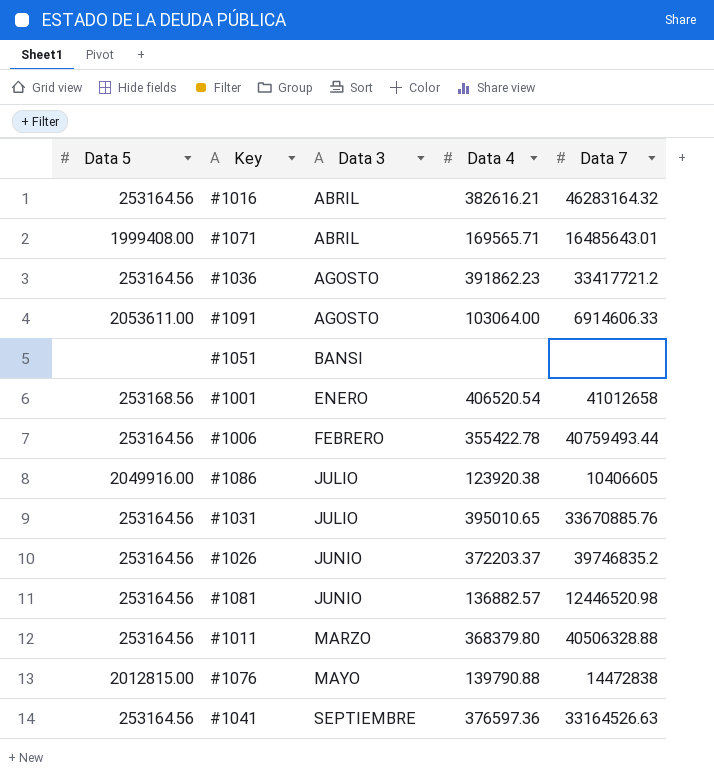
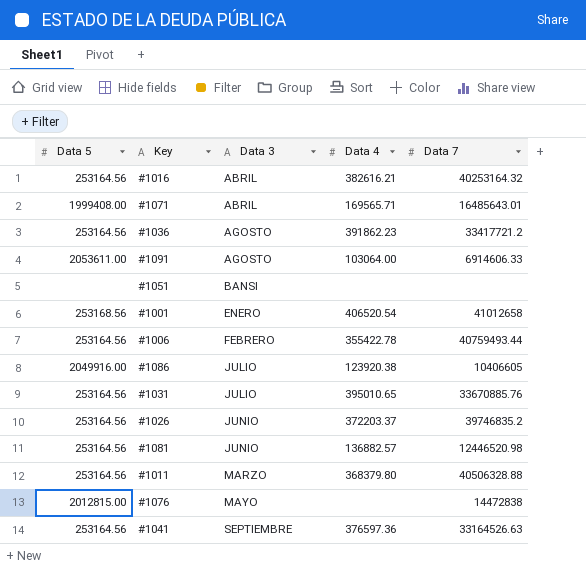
#1016 | Data 7: 46283164.32 -> 40253164.32
#1076 | Data 4: 139790.88 -> none

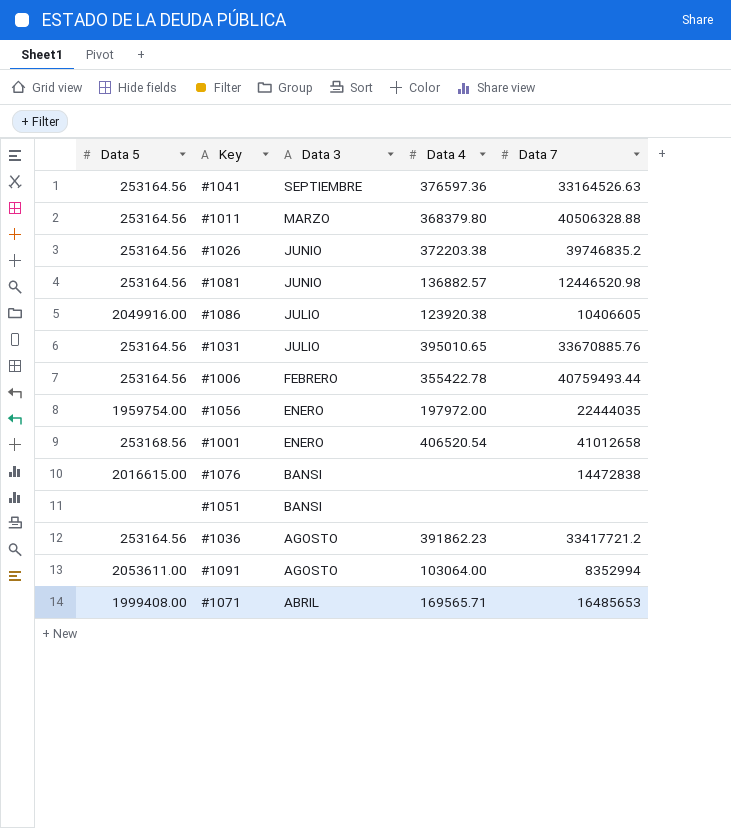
row order: Data 3 ascending -> Data 3 descending
row #1016: 253164.56 | ABRIL | 382616.21 | 40253164.32 -> none
#1026 | Data 4: 372203.37 -> 372203.38
row #1056: none -> 1959754.00 | ENERO | 197972.00 | 22444035
#1076 | Data 5: 2012815.00 -> 2016615.00
#1076 | Data 3: MAYO -> BANSI
#1091 | Data 7: 6914606.33 -> 8352994
#1071 | Data 7: 16485643.01 -> 16485653

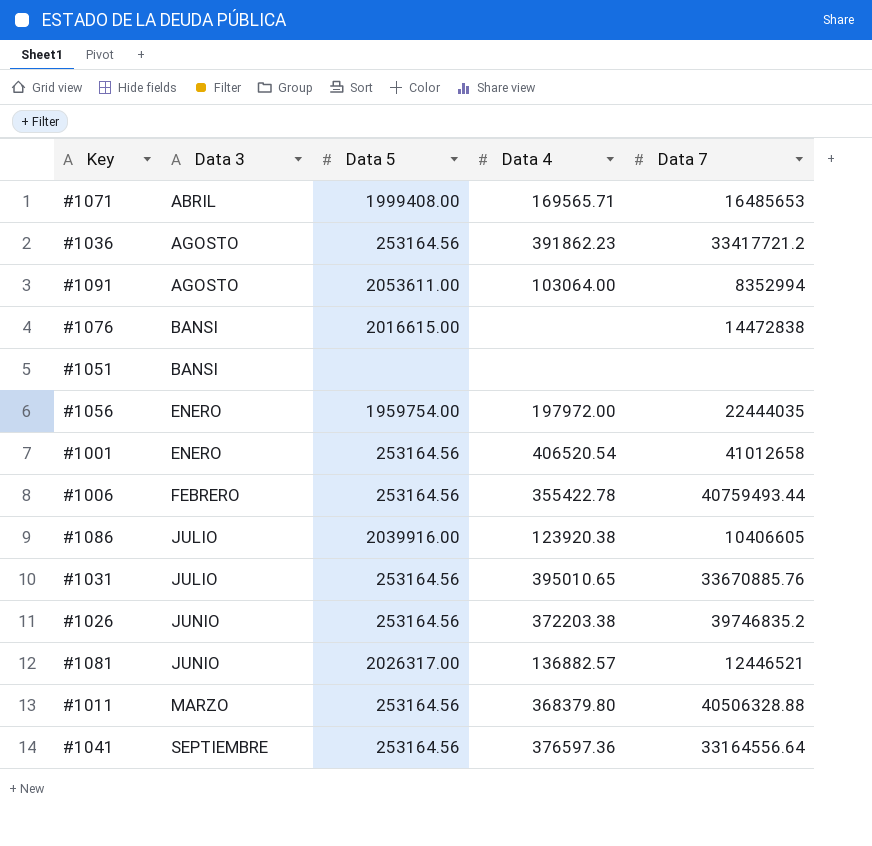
row order: Data 3 descending -> Data 3 ascending
column Data 5 | position: 1 -> 3
#1001 | Data 5: 253168.56 -> 253164.56
#1086 | Data 5: 2049916.00 -> 2039916.00
#1081 | Data 5: 253164.56 -> 2026317.00
#1081 | Data 7: 12446520.98 -> 12446521
#1041 | Data 7: 33164526.63 -> 33164556.64

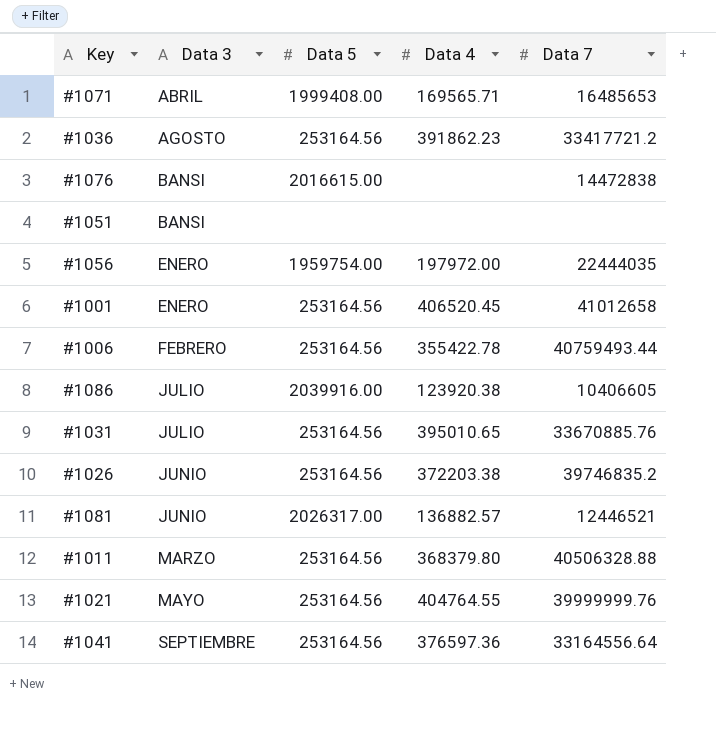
row #1091: AGOSTO | 2053611.00 | 103064.00 | 8352994 -> none
#1001 | Data 4: 406520.54 -> 406520.45
row #1021: none -> MAYO | 253164.56 | 404764.55 | 39999999.76

